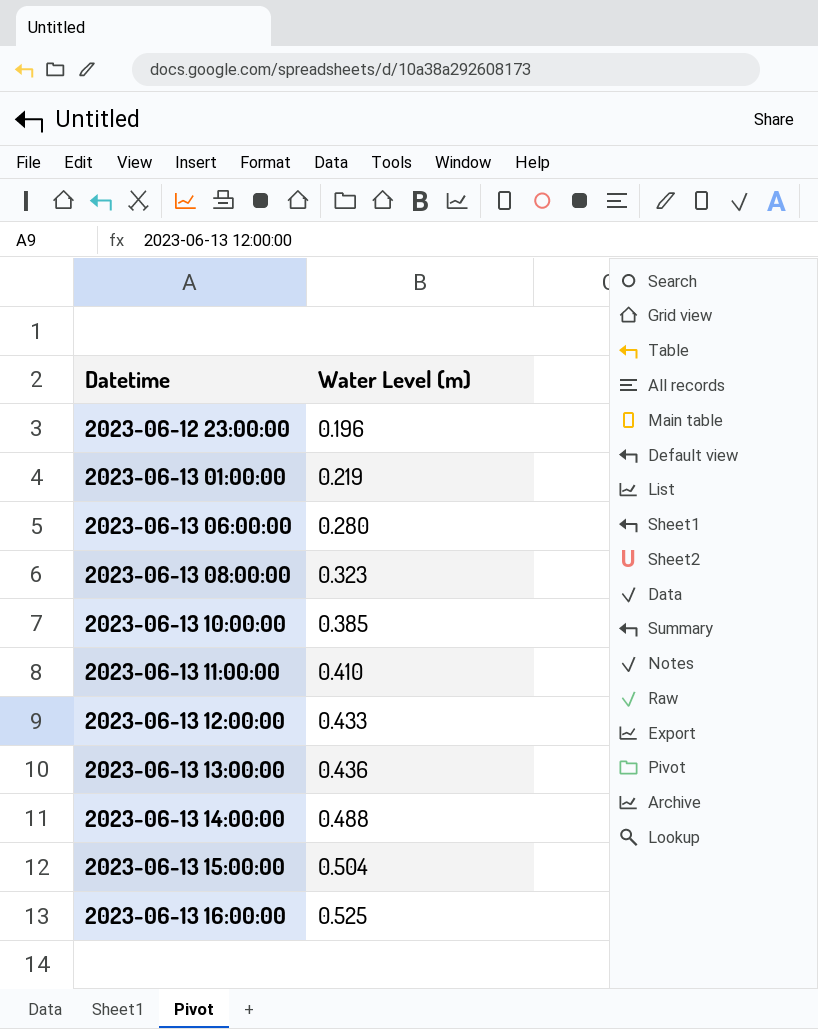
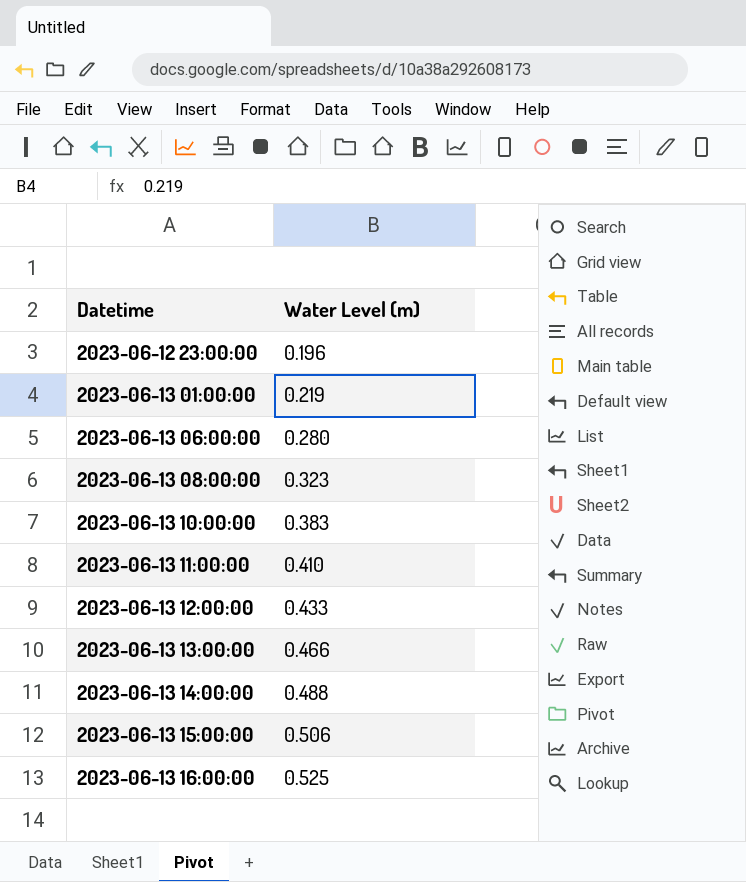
2023-06-13 10:00:00 | Water Level (m): 0.385 -> 0.383
2023-06-13 13:00:00 | Water Level (m): 0.436 -> 0.466
2023-06-13 15:00:00 | Water Level (m): 0.504 -> 0.506

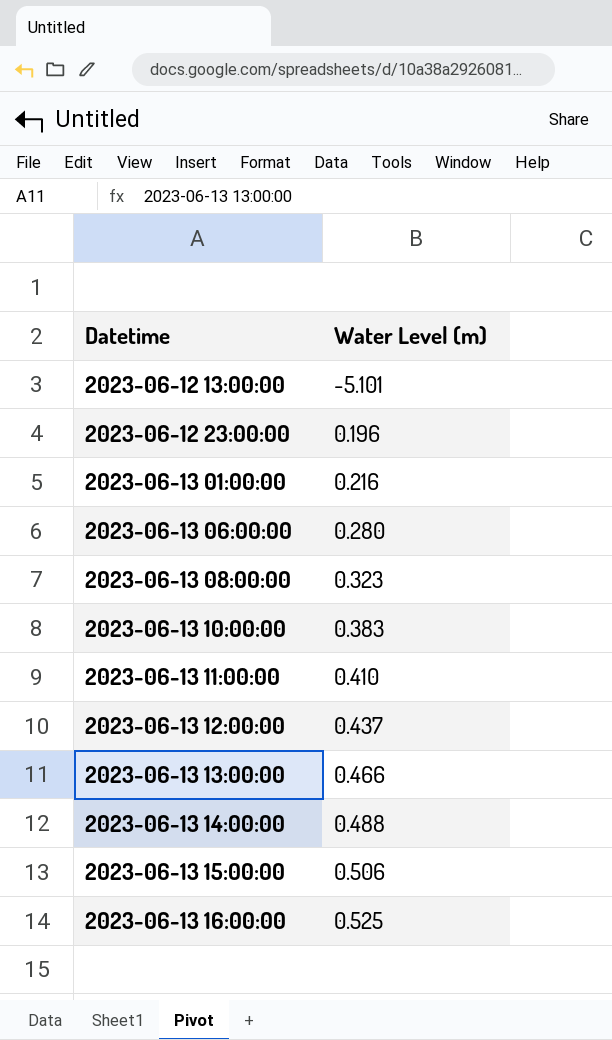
row 2023-06-12 13:00:00: none -> -5.101
2023-06-13 01:00:00 | Water Level (m): 0.219 -> 0.216
2023-06-13 12:00:00 | Water Level (m): 0.433 -> 0.437

